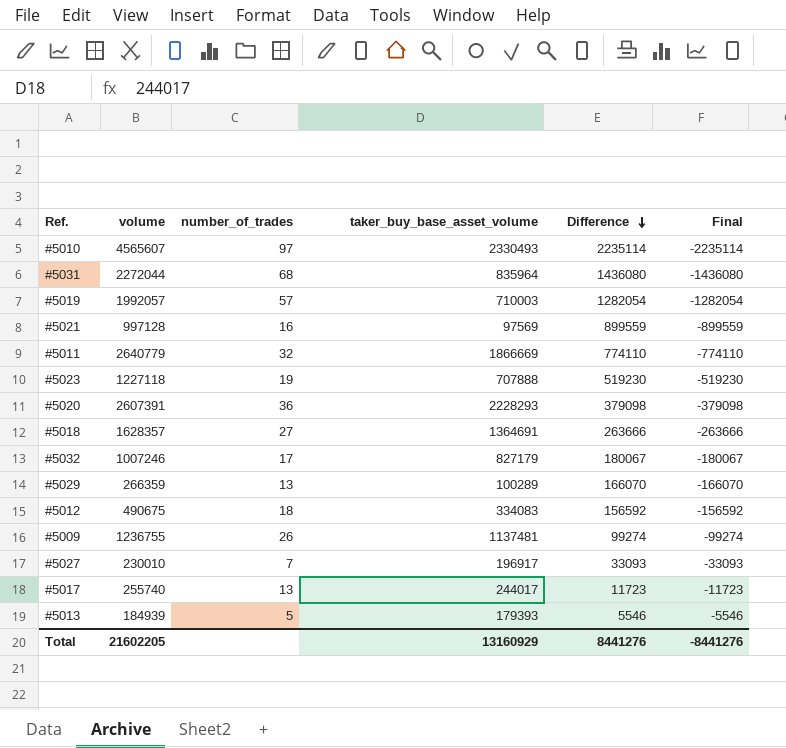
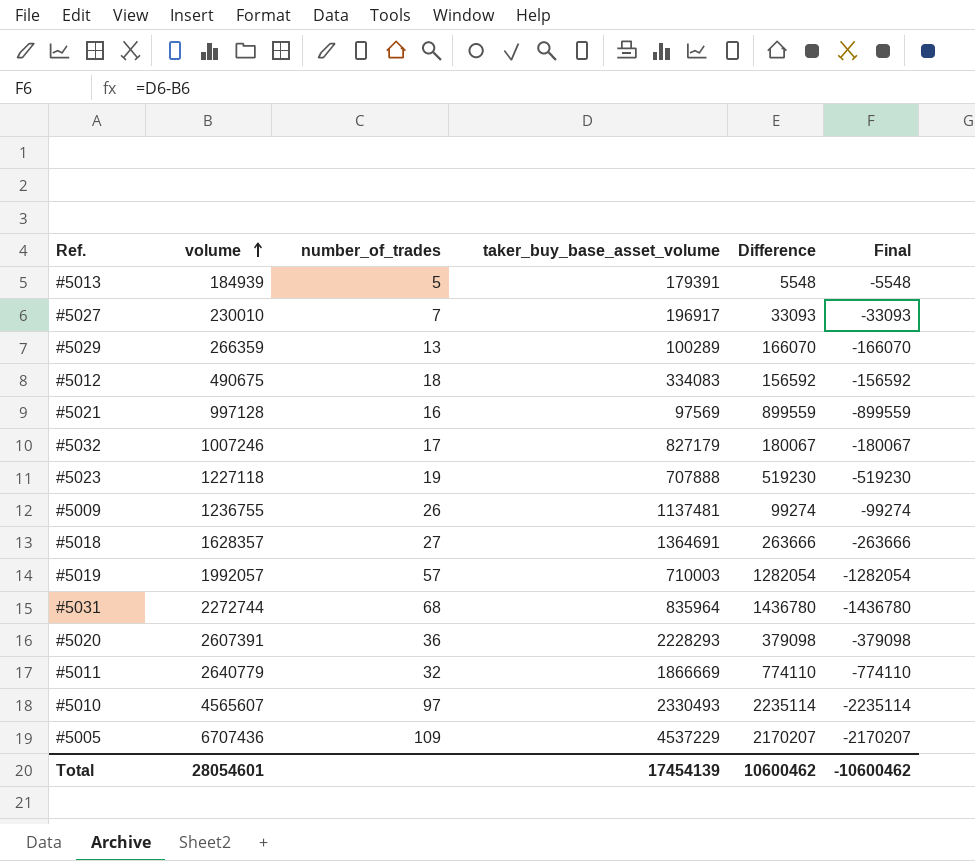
row order: Difference descending -> volume ascending
row #5017: 255740 | 13 | 244017 | 11723 | -11723 -> none
#5013 | taker_buy_base_asset_volume: 179393 -> 179391
#5013 | Difference: 5546 -> 5548
#5013 | Final: -5546 -> -5548
#5031 | volume: 2272044 -> 2272744
#5031 | Difference: 1436080 -> 1436780
#5031 | Final: -1436080 -> -1436780
row #5005: none -> 6707436 | 109 | 4537229 | 2170207 | -2170207
Total | volume: 21602205 -> 28054601
Total | taker_buy_base_asset_volume: 13160929 -> 17454139
Total | Difference: 8441276 -> 10600462
Total | Final: -8441276 -> -10600462

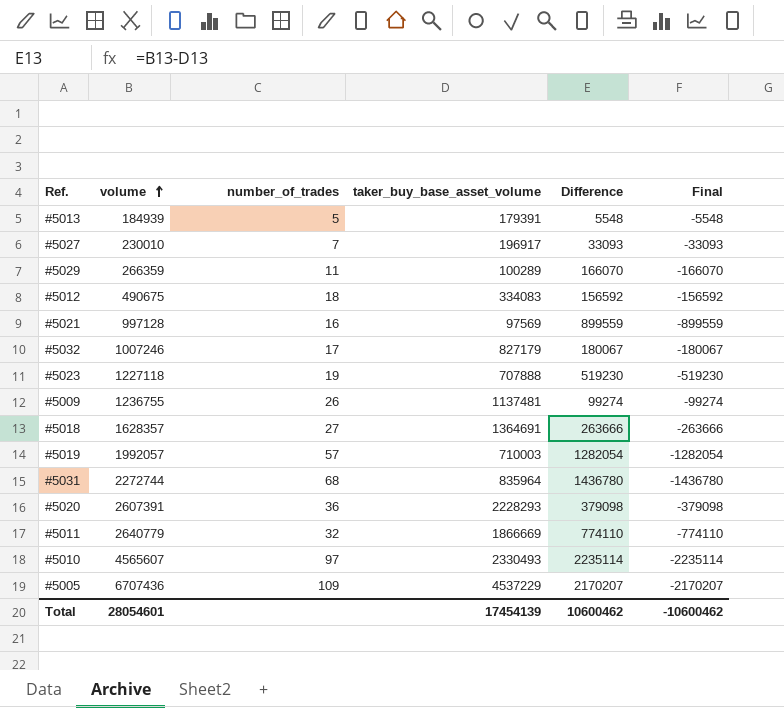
#5029 | number_of_trades: 13 -> 11

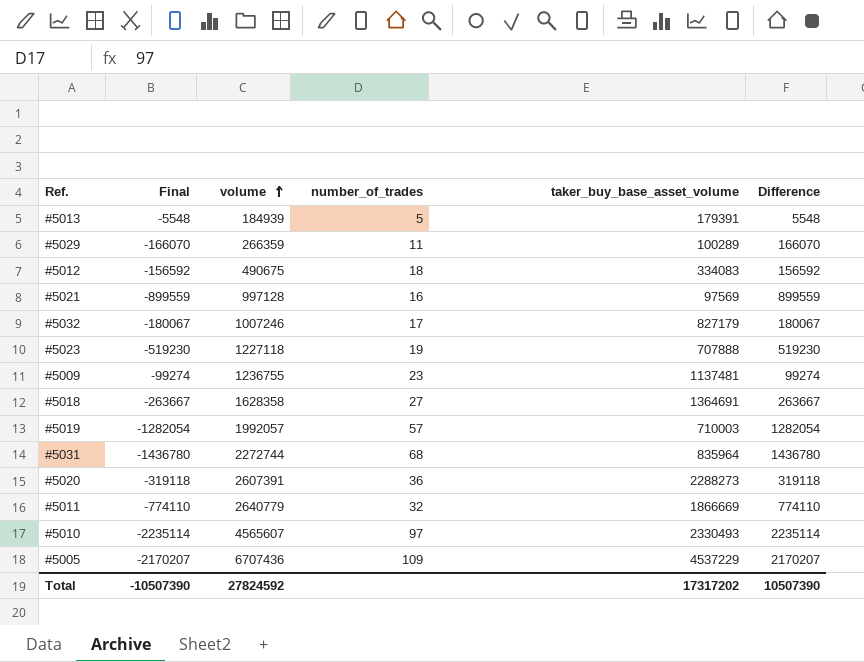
column Final | position: 6 -> 2
row #5027: 230010 | 7 | 196917 | 33093 | -33093 -> none
#5009 | number_of_trades: 26 -> 23
#5018 | Final: -263666 -> -263667
#5018 | volume: 1628357 -> 1628358
#5018 | Difference: 263666 -> 263667
#5020 | Final: -379098 -> -319118
#5020 | taker_buy_base_asset_volume: 2228293 -> 2288273
#5020 | Difference: 379098 -> 319118
Total | Final: -10600462 -> -10507390
Total | volume: 28054601 -> 27824592
Total | taker_buy_base_asset_volume: 17454139 -> 17317202
Total | Difference: 10600462 -> 10507390

